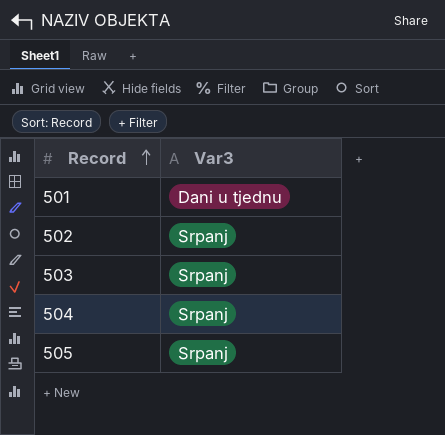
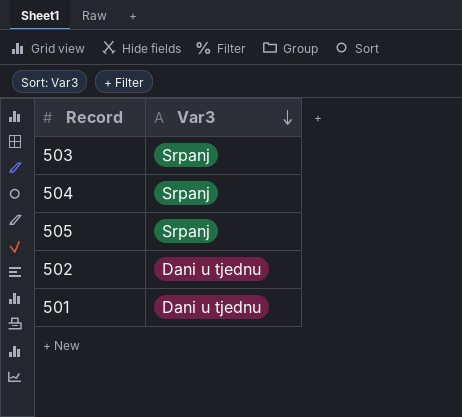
row order: Record ascending -> Var3 descending
502 | Var3: Srpanj -> Dani u tjednu

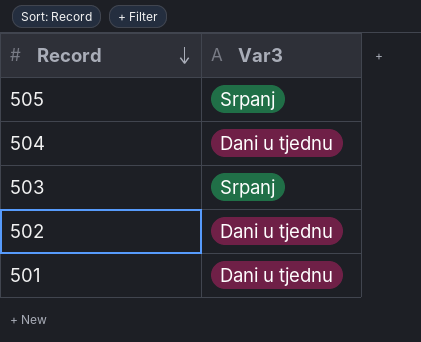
row order: Var3 descending -> Record descending
504 | Var3: Srpanj -> Dani u tjednu

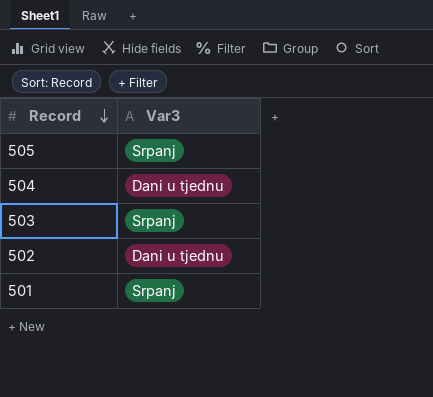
501 | Var3: Dani u tjednu -> Srpanj

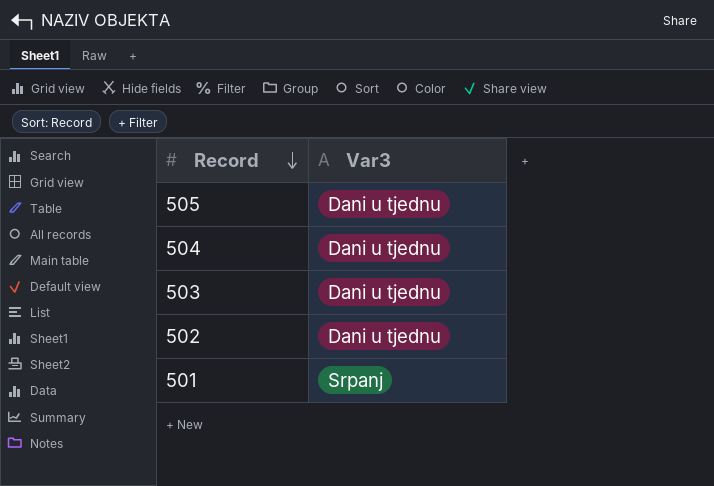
505 | Var3: Srpanj -> Dani u tjednu
503 | Var3: Srpanj -> Dani u tjednu

